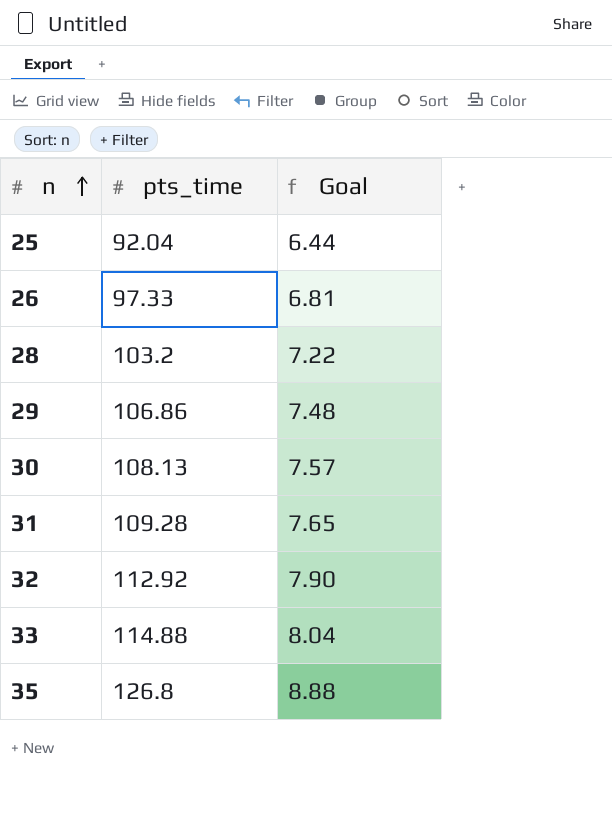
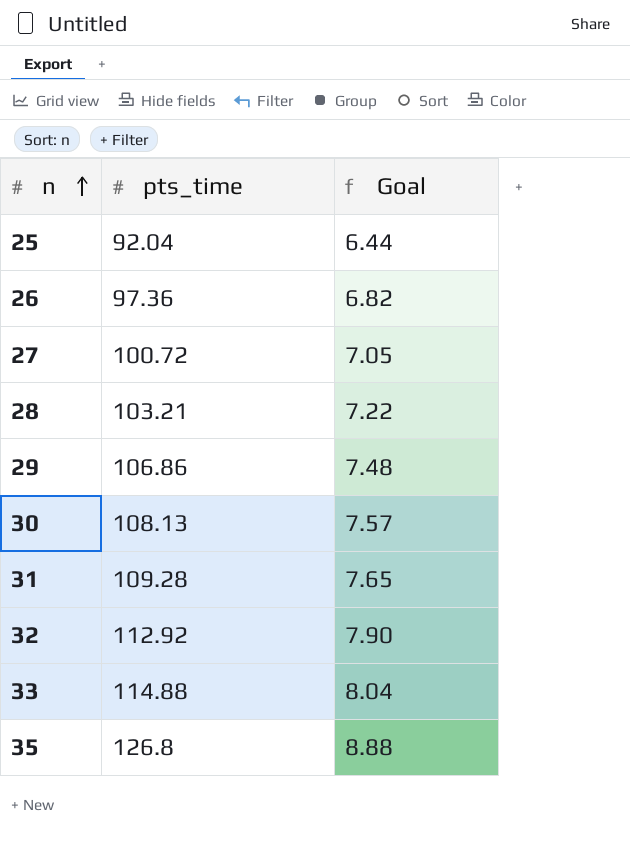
26 | pts_time: 97.33 -> 97.36
26 | Goal: 6.81 -> 6.82
row 27: none -> 100.72 | 7.05
28 | pts_time: 103.2 -> 103.21

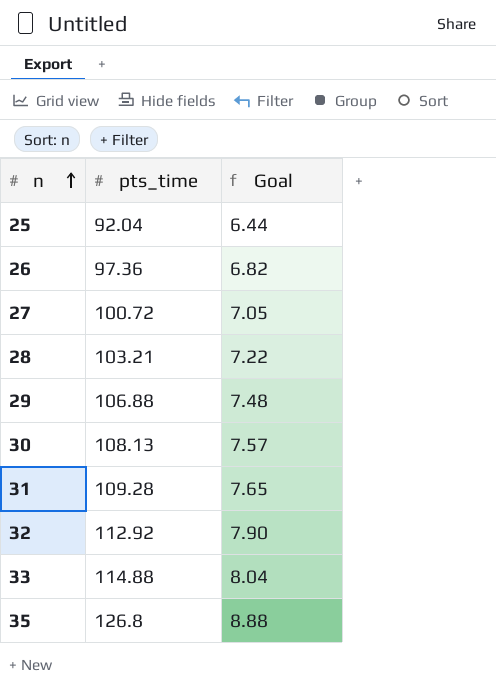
29 | pts_time: 106.86 -> 106.88

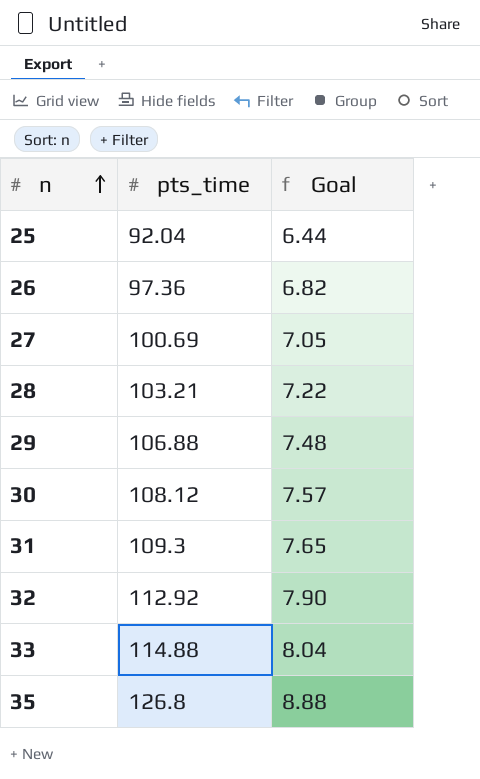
27 | pts_time: 100.72 -> 100.69
30 | pts_time: 108.13 -> 108.12
31 | pts_time: 109.28 -> 109.3

